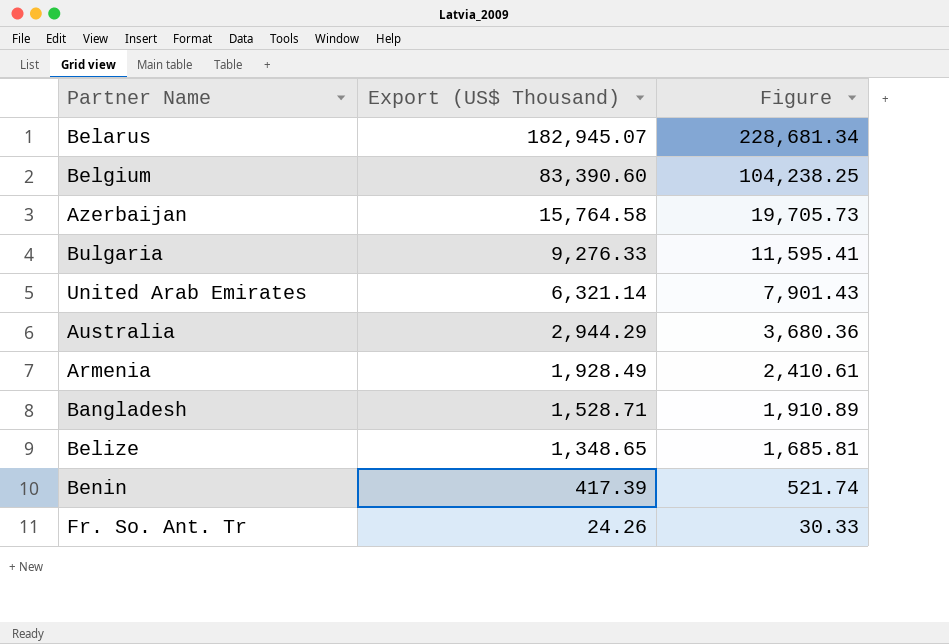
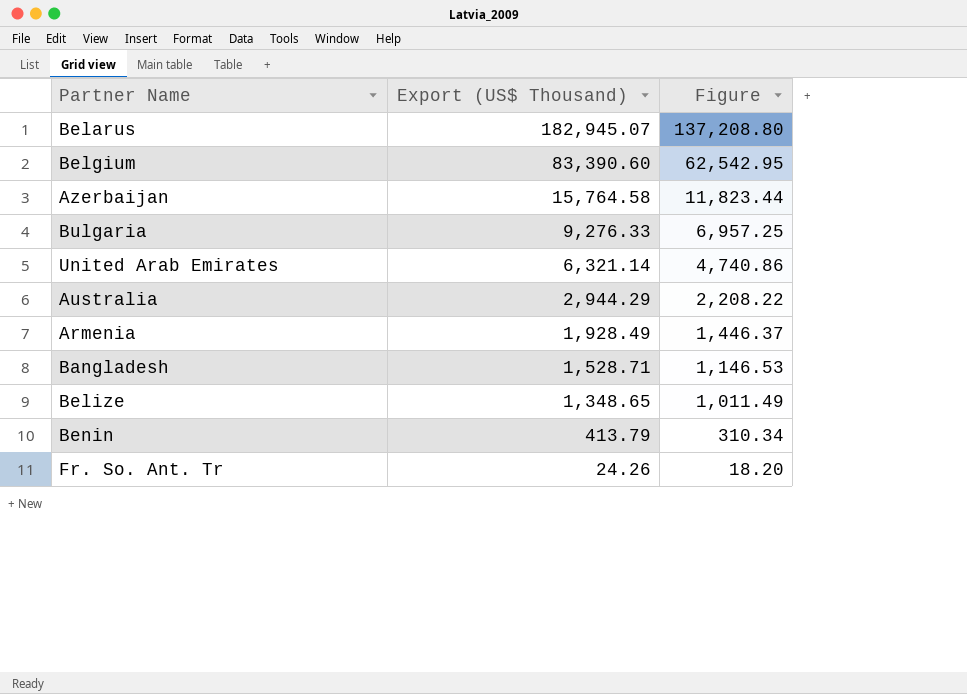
column Figure | formula: [Export (US$ Thousand)] * 1.25 -> [Export (US$ Thousand)] * 0.75
Benin | Export (US$ Thousand): 417.39 -> 413.79

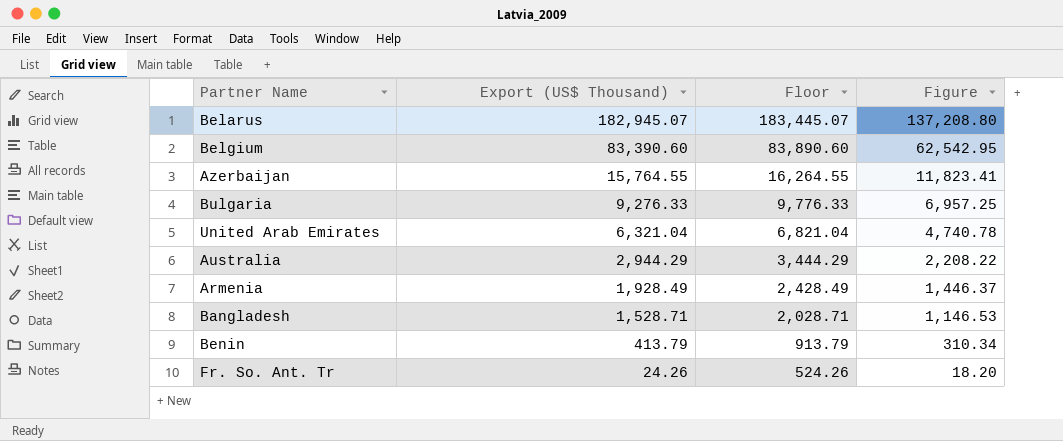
column Floor | formula: none -> [Export (US$ Thousand)] + 500
row Belize: 1,348.65 | 1,011.49 -> none
Azerbaijan | Export (US$ Thousand): 15,764.58 -> 15,764.55
Azerbaijan | Figure: 11,823.44 -> 11,823.41
United Arab Emirates | Export (US$ Thousand): 6,321.14 -> 6,321.04
United Arab Emirates | Figure: 4,740.86 -> 4,740.78

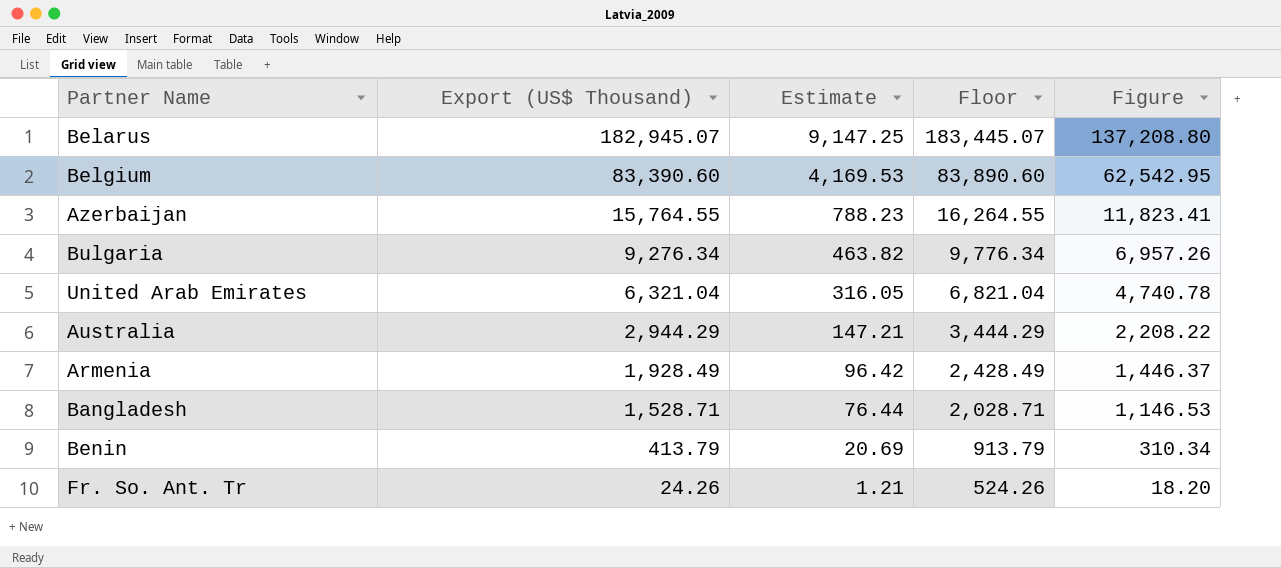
column Estimate | formula: none -> [Export (US$ Thousand)] * 0.05
Bulgaria | Export (US$ Thousand): 9,276.33 -> 9,276.34
Bulgaria | Floor: 9,776.33 -> 9,776.34
Bulgaria | Figure: 6,957.25 -> 6,957.26

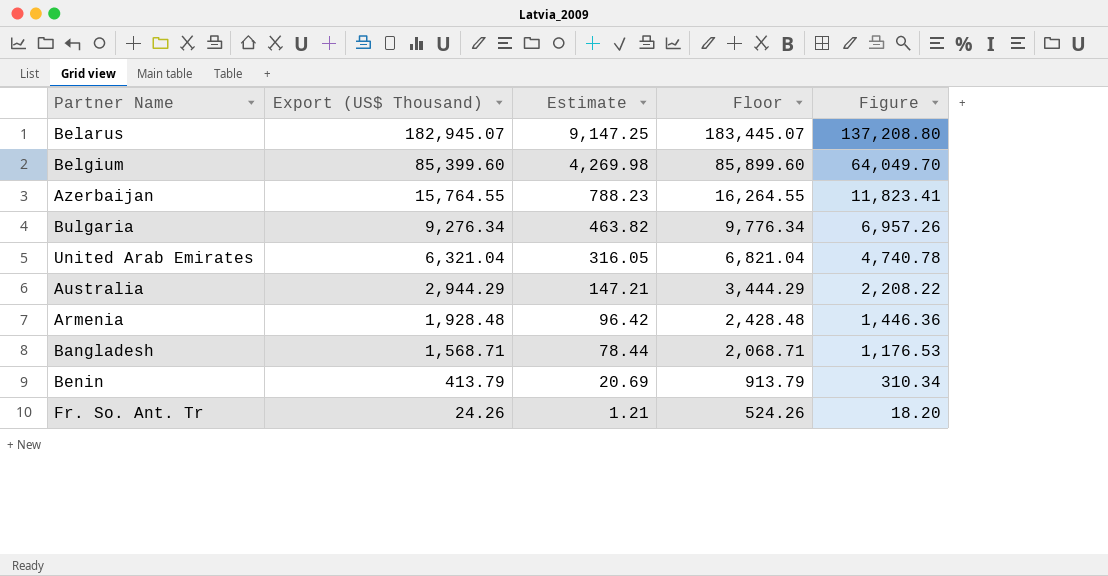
Belgium | Export (US$ Thousand): 83,390.60 -> 85,399.60
Belgium | Estimate: 4,169.53 -> 4,269.98
Belgium | Floor: 83,890.60 -> 85,899.60
Belgium | Figure: 62,542.95 -> 64,049.70
Armenia | Export (US$ Thousand): 1,928.49 -> 1,928.48
Armenia | Floor: 2,428.49 -> 2,428.48
Armenia | Figure: 1,446.37 -> 1,446.36
Bangladesh | Export (US$ Thousand): 1,528.71 -> 1,568.71
Bangladesh | Estimate: 76.44 -> 78.44
Bangladesh | Floor: 2,028.71 -> 2,068.71
Bangladesh | Figure: 1,146.53 -> 1,176.53

